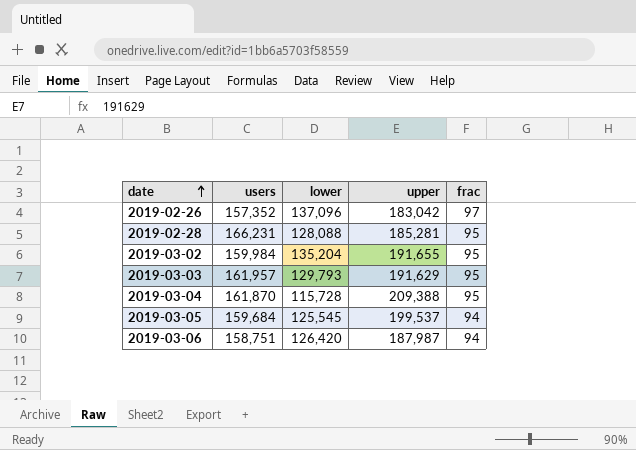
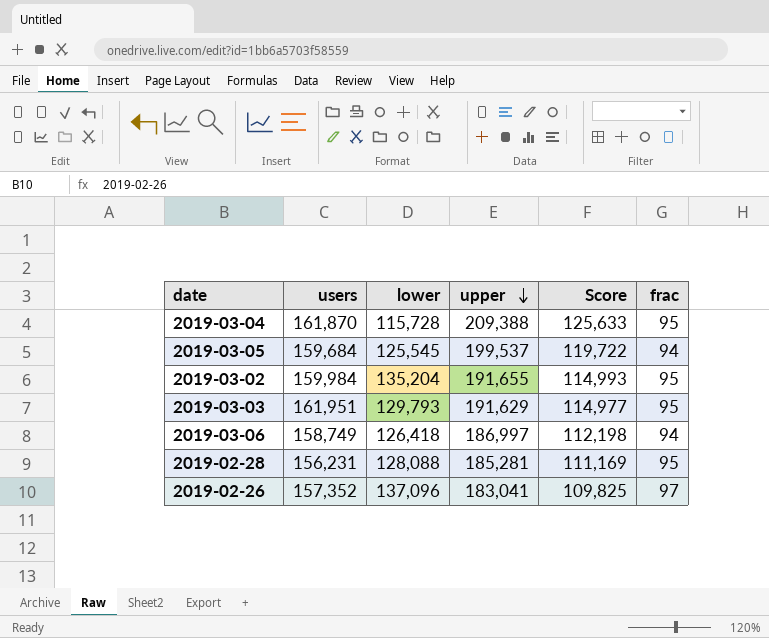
row order: date ascending -> upper descending
column Score | formula: none -> [upper] * 0.6
2019-03-03 | users: 161,957 -> 161,951
2019-03-06 | users: 158,751 -> 158,749
2019-03-06 | lower: 126,420 -> 126,418
2019-03-06 | upper: 187,987 -> 186,997
2019-02-28 | users: 166,231 -> 156,231
2019-02-26 | upper: 183,042 -> 183,041

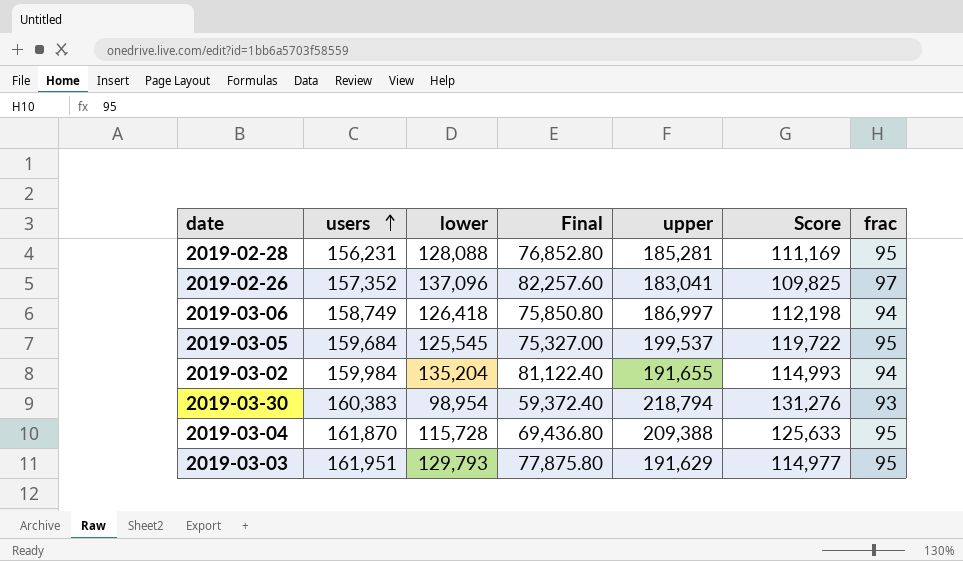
row order: upper descending -> users ascending
column Final | formula: none -> [lower] * 0.6
2019-03-05 | frac: 94 -> 95
2019-03-02 | frac: 95 -> 94
row 2019-03-30: none -> 160,383 | 98,954 | 59,372.40 | 218,794 | 131,276 | 93

